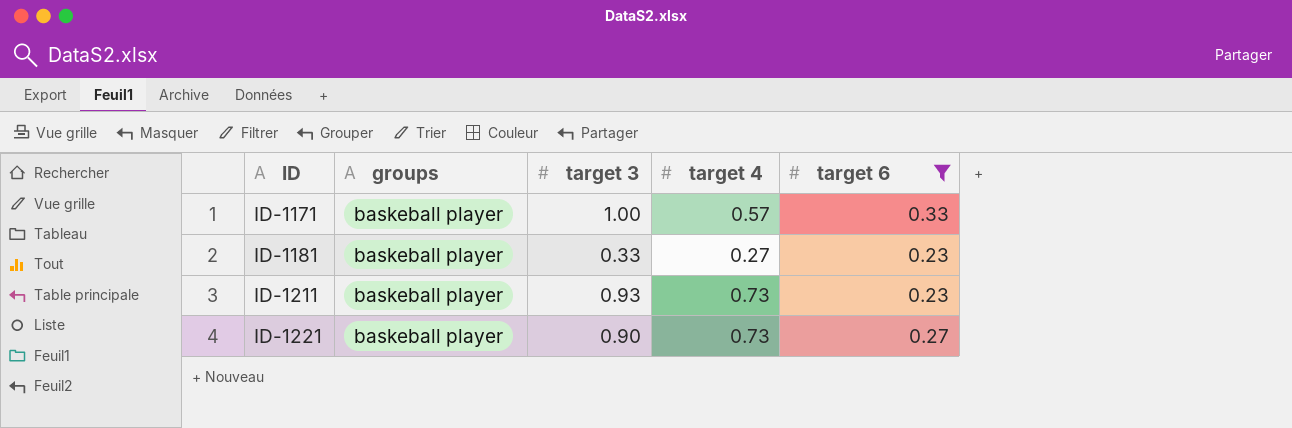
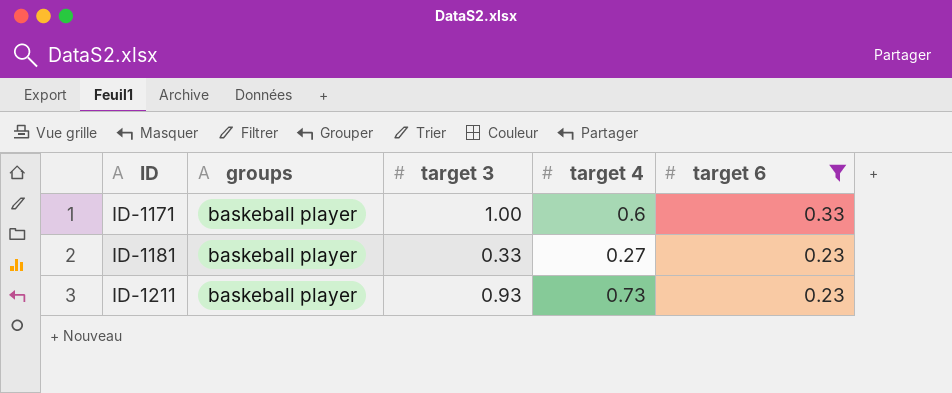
row ID-1221: baskeball player | 0.90 | 0.73 | 0.27 -> none
ID-1171 | target 4: 0.57 -> 0.6

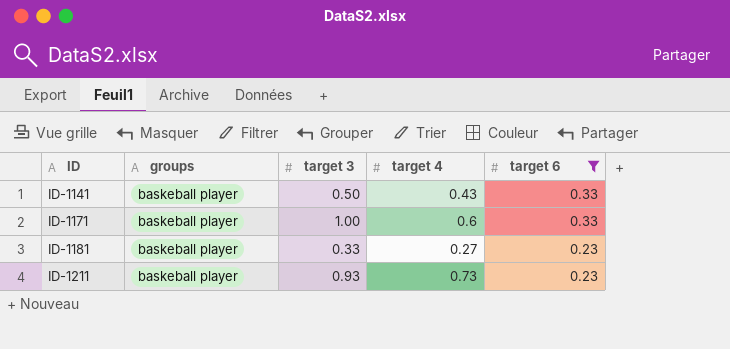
row ID-1141: none -> baskeball player | 0.50 | 0.43 | 0.33

